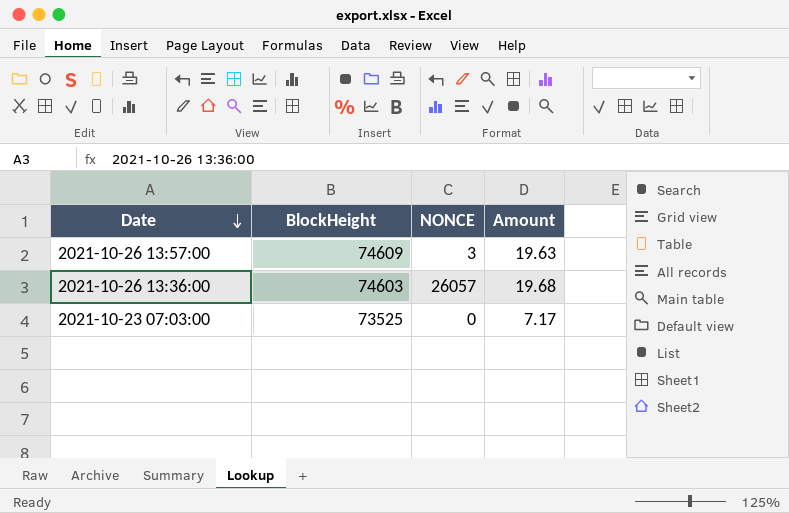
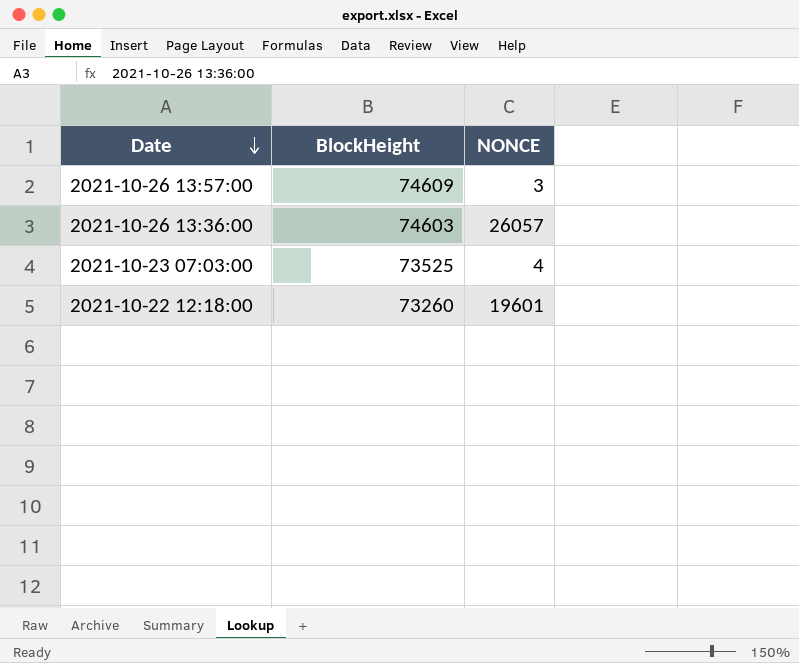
column Amount | position: 4 -> none
2021-10-23 07:03:00 | NONCE: 0 -> 4
row 2021-10-22 12:18:00: none -> 73260 | 19601

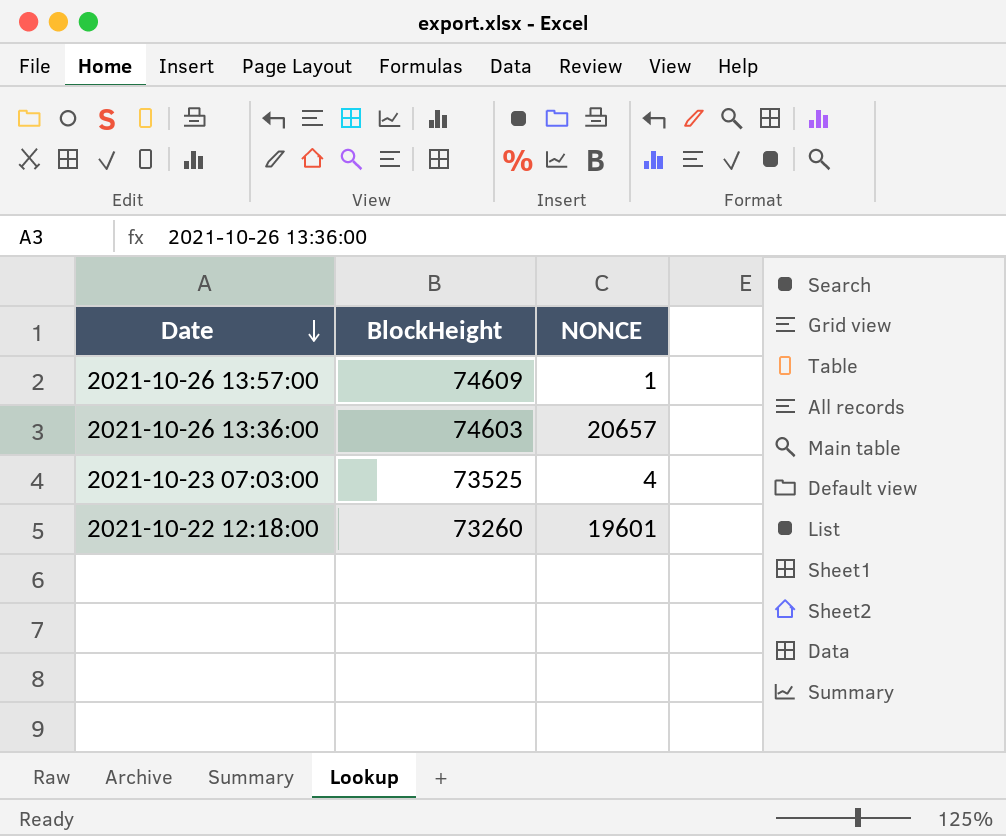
2021-10-26 13:57:00 | NONCE: 3 -> 1
2021-10-26 13:36:00 | NONCE: 26057 -> 20657

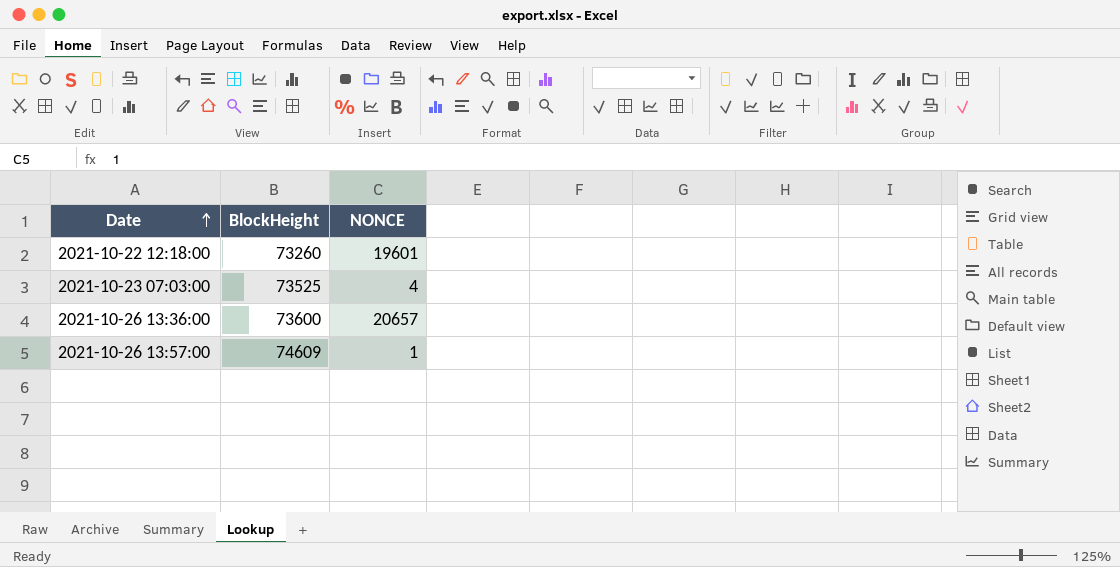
row order: Date descending -> Date ascending
2021-10-26 13:36:00 | BlockHeight: 74603 -> 73600

